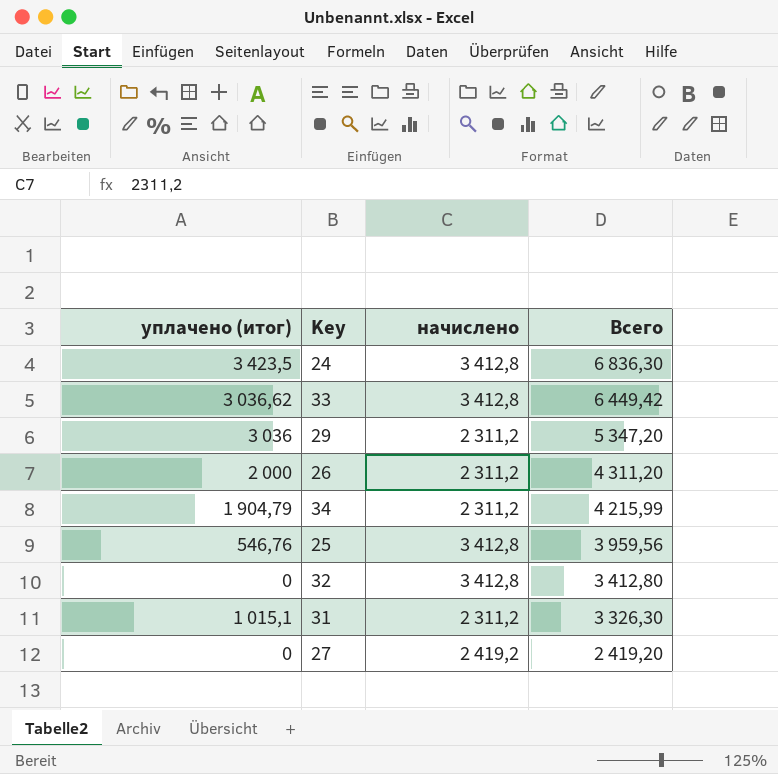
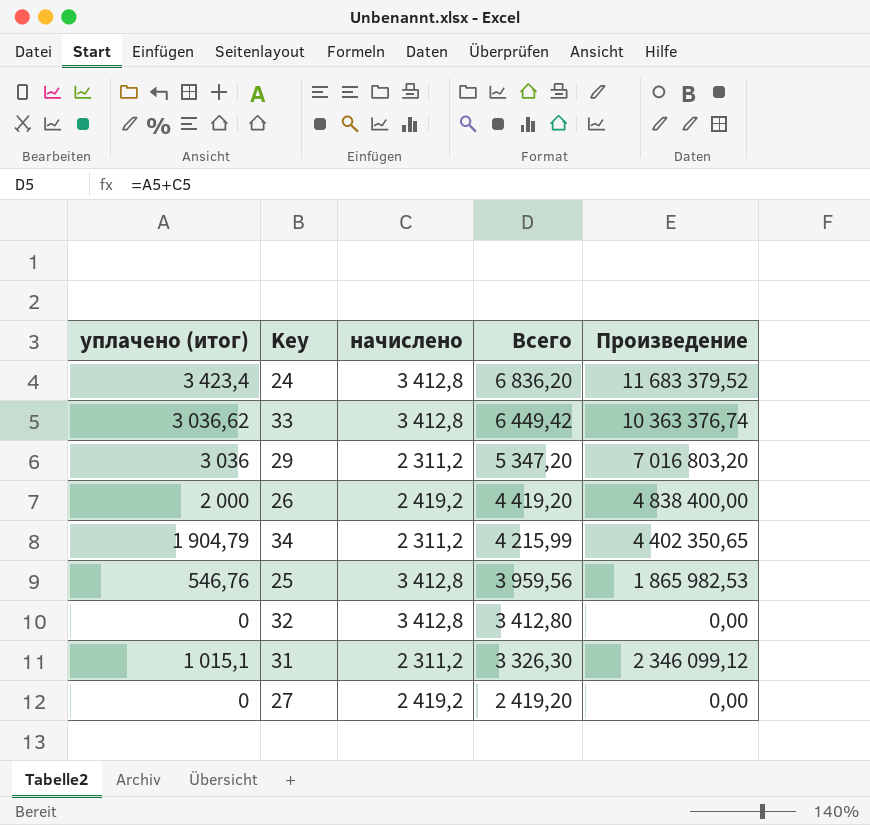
column Произведение | formula: none -> [уплачено (итог)] * [начислено]
24 | уплачено (итог): 3 423,5 -> 3 423,4
24 | Всего: 6 836,30 -> 6 836,20
26 | начислено: 2 311,2 -> 2 419,2
26 | Всего: 4 311,20 -> 4 419,20

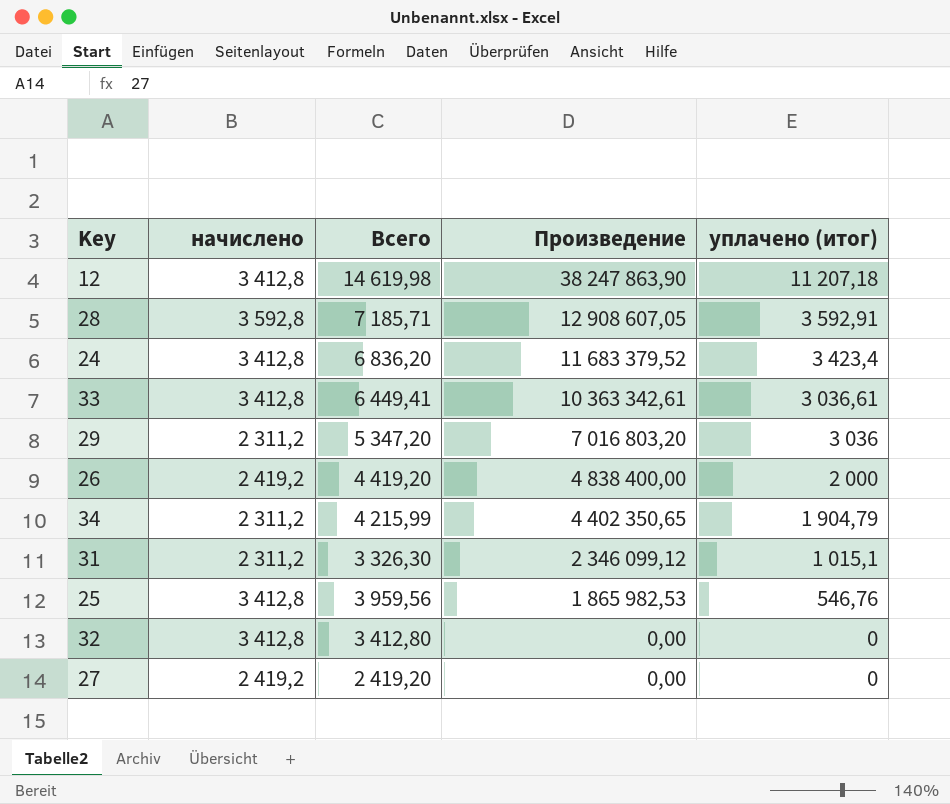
row order: Всего descending -> Произведение descending
column уплачено (итог) | position: 1 -> 5
row 12: none -> 3 412,8 | 14 619,98 | 38 247 863,90 | 11 207,18
row 28: none -> 3 592,8 | 7 185,71 | 12 908 607,05 | 3 592,91
33 | Всего: 6 449,42 -> 6 449,41
33 | Произведение: 10 363 376,74 -> 10 363 342,61
33 | уплачено (итог): 3 036,62 -> 3 036,61

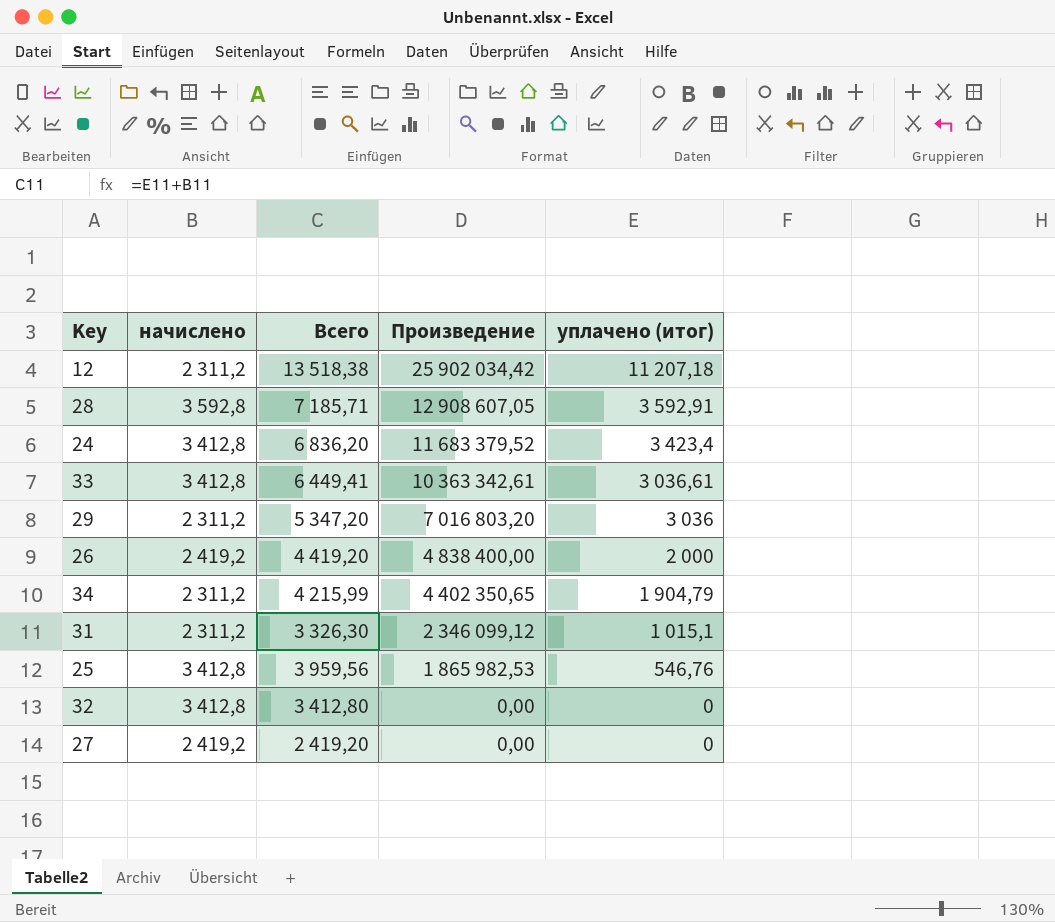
12 | начислено: 3 412,8 -> 2 311,2
12 | Всего: 14 619,98 -> 13 518,38
12 | Произведение: 38 247 863,90 -> 25 902 034,42

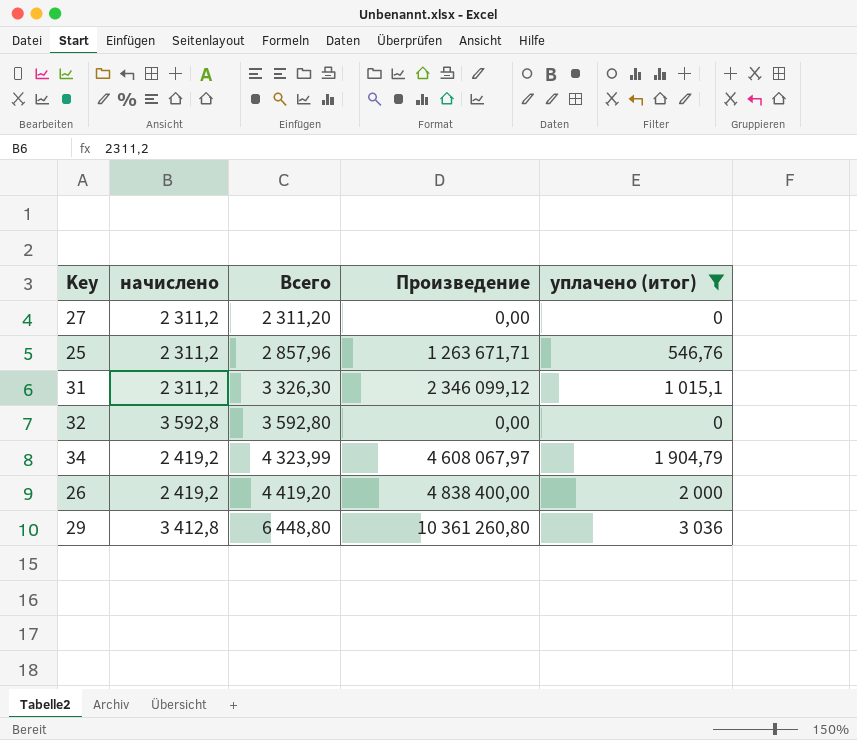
filter: none -> уплачено (итог) <= 3 036
row order: Произведение descending -> Всего ascending
27 | начислено: 2 419,2 -> 2 311,2
27 | Всего: 2 419,20 -> 2 311,20
25 | начислено: 3 412,8 -> 2 311,2
25 | Всего: 3 959,56 -> 2 857,96
25 | Произведение: 1 865 982,53 -> 1 263 671,71
32 | начислено: 3 412,8 -> 3 592,8
32 | Всего: 3 412,80 -> 3 592,80
34 | начислено: 2 311,2 -> 2 419,2
34 | Всего: 4 215,99 -> 4 323,99
34 | Произведение: 4 402 350,65 -> 4 608 067,97
29 | начислено: 2 311,2 -> 3 412,8
29 | Всего: 5 347,20 -> 6 448,80
29 | Произведение: 7 016 803,20 -> 10 361 260,80

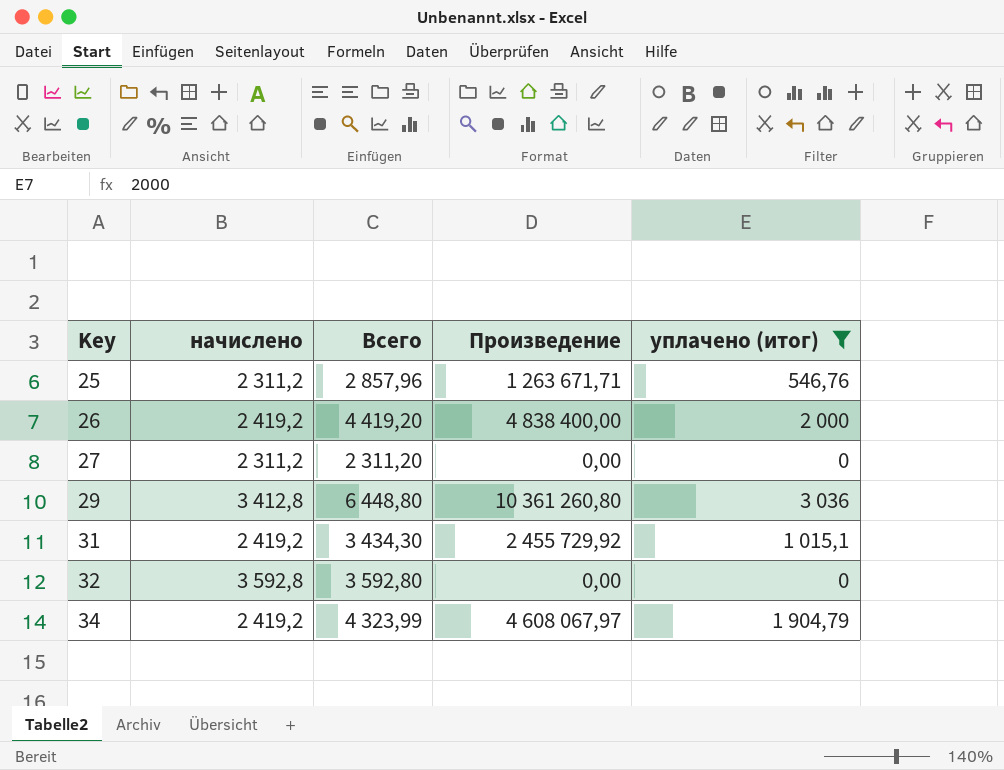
row order: Всего ascending -> Key ascending
31 | начислено: 2 311,2 -> 2 419,2
31 | Всего: 3 326,30 -> 3 434,30
31 | Произведение: 2 346 099,12 -> 2 455 729,92

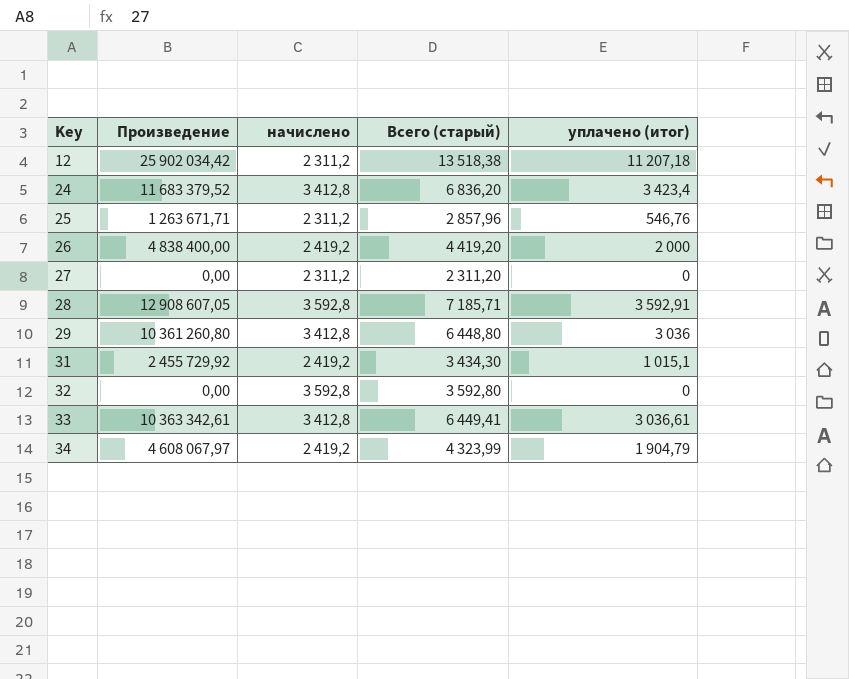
filter: уплачено (итог) <= 3 036 -> none
column Произведение | position: 4 -> 2
column name: Всего -> Всего (старый)

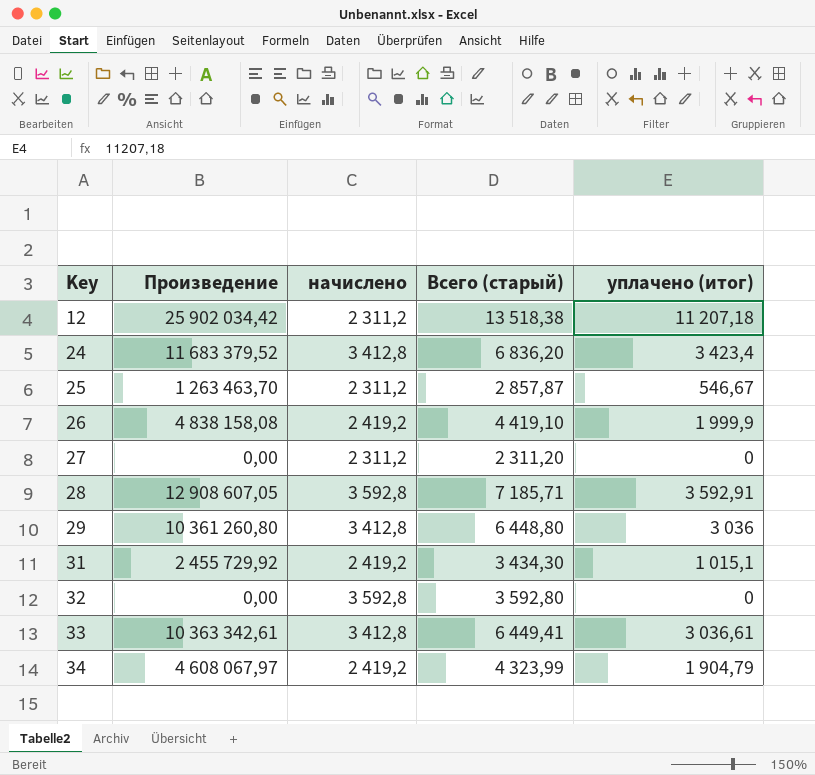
25 | Произведение: 1 263 671,71 -> 1 263 463,70
25 | Всего (старый): 2 857,96 -> 2 857,87
25 | уплачено (итог): 546,76 -> 546,67
26 | Произведение: 4 838 400,00 -> 4 838 158,08
26 | Всего (старый): 4 419,20 -> 4 419,10
26 | уплачено (итог): 2 000 -> 1 999,9

